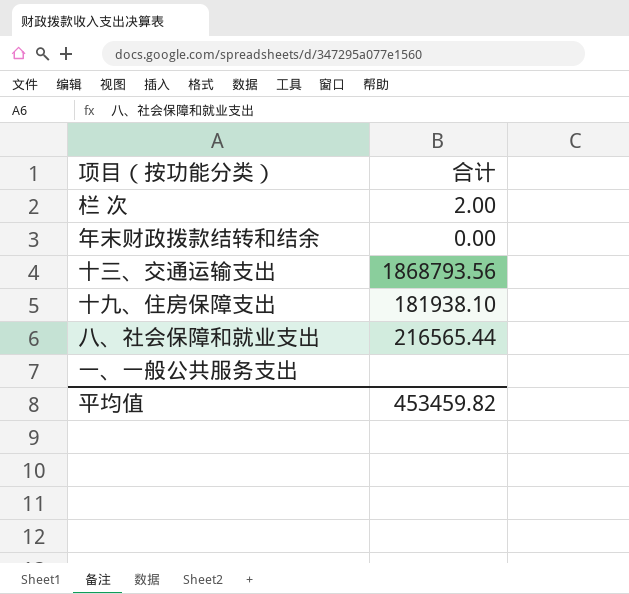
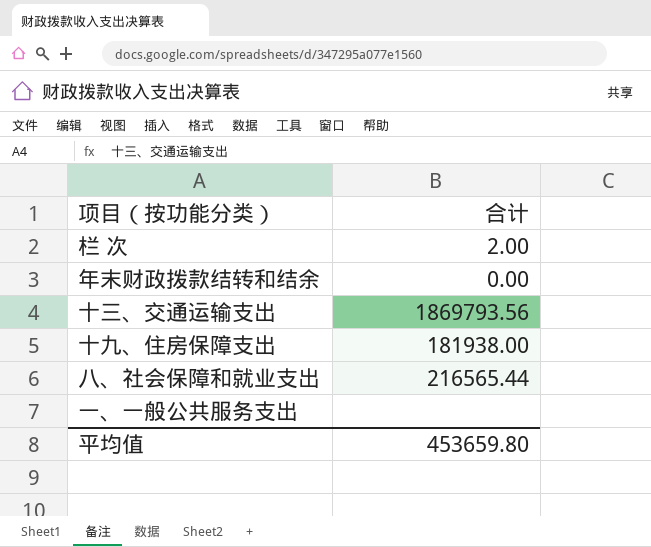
十三、交通运输支出 | 合计: 1868793.56 -> 1869793.56
十九、住房保障支出 | 合计: 181938.10 -> 181938.00
平均值 | 合计: 453459.82 -> 453659.80

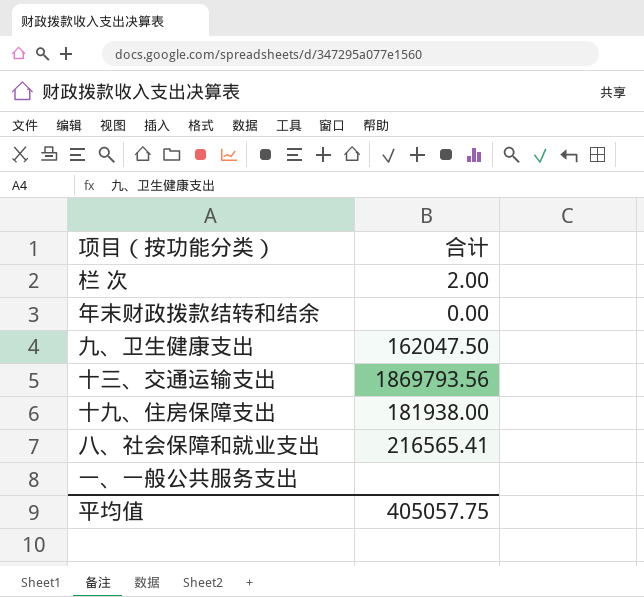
row 九、卫生健康支出: none -> 162047.50
八、社会保障和就业支出 | 合计: 216565.44 -> 216565.41
平均值 | 合计: 453659.80 -> 405057.75

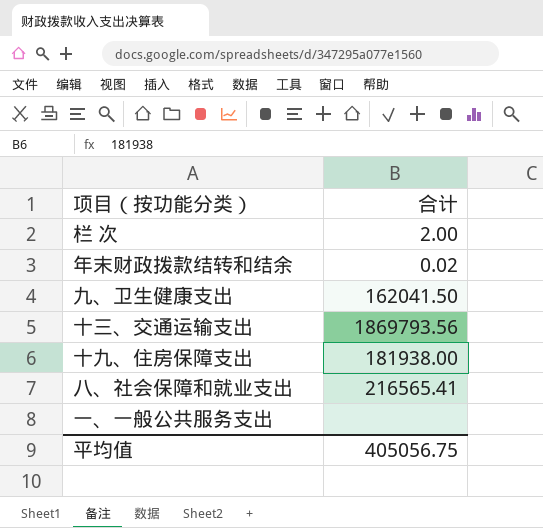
年末财政拨款结转和结余 | 合计: 0.00 -> 0.02
九、卫生健康支出 | 合计: 162047.50 -> 162041.50
平均值 | 合计: 405057.75 -> 405056.75

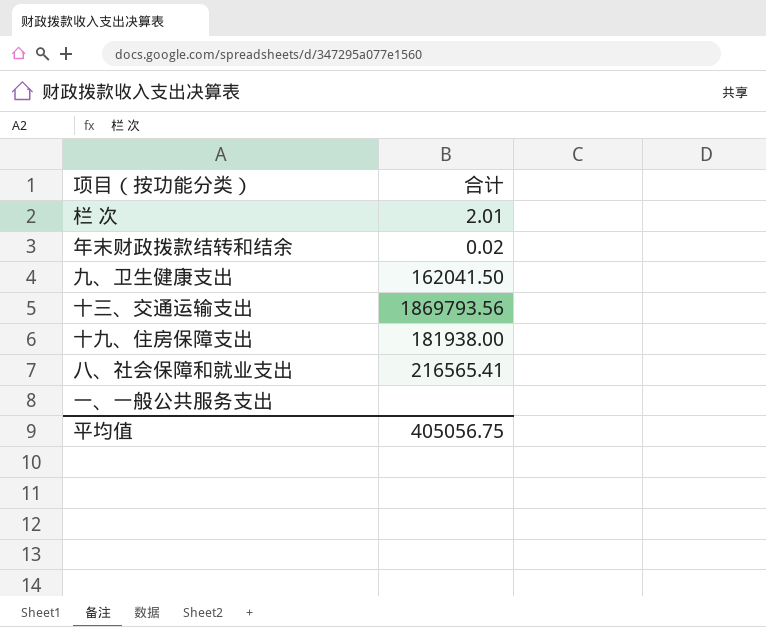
栏 次 | 合计: 2.00 -> 2.01

